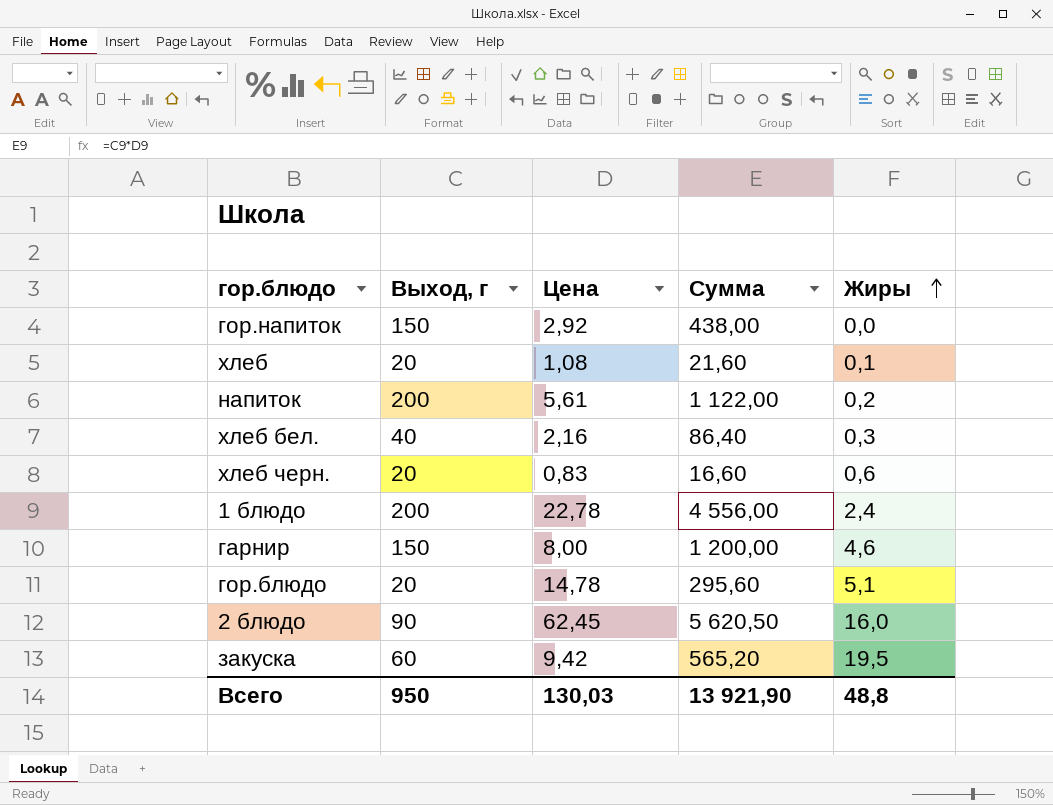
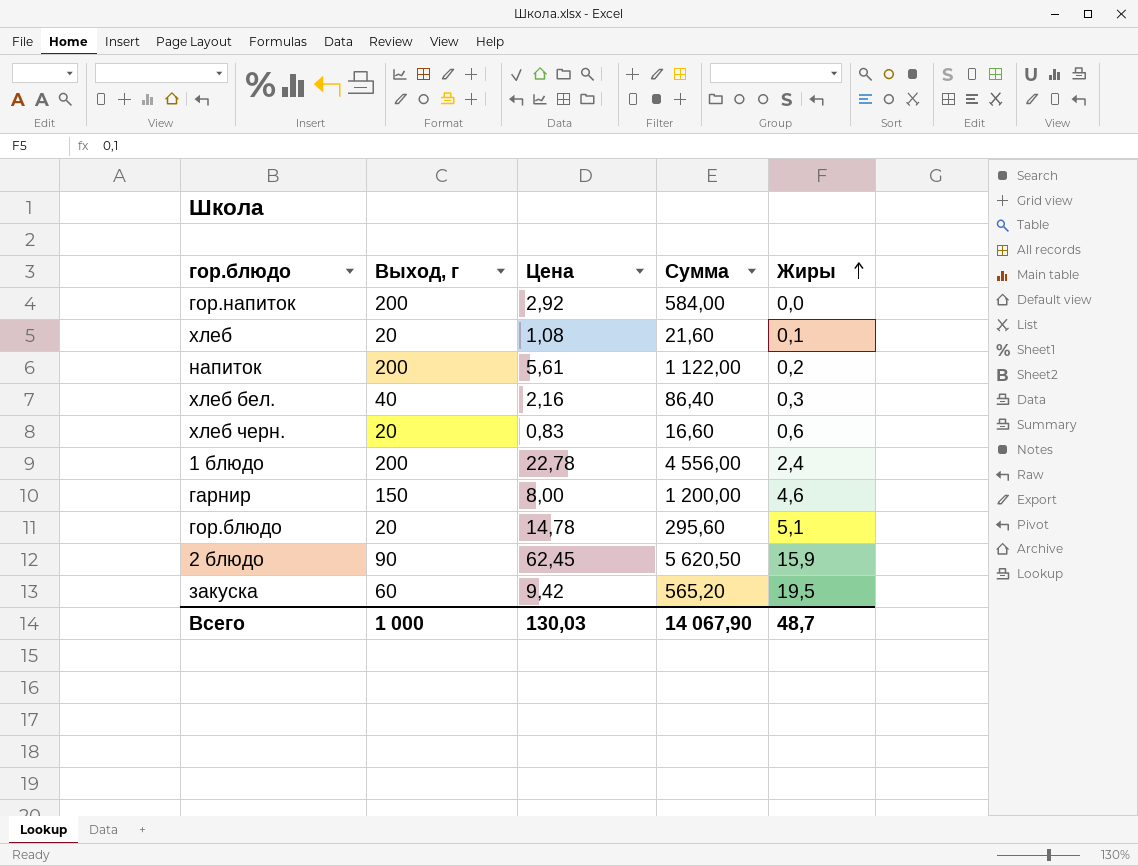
гор.напиток | Выход, г: 150 -> 200
гор.напиток | Сумма: 438,00 -> 584,00
2 блюдо | Жиры: 16,0 -> 15,9
Всего | Выход, г: 950 -> 1 000
Всего | Сумма: 13 921,90 -> 14 067,90
Всего | Жиры: 48,8 -> 48,7

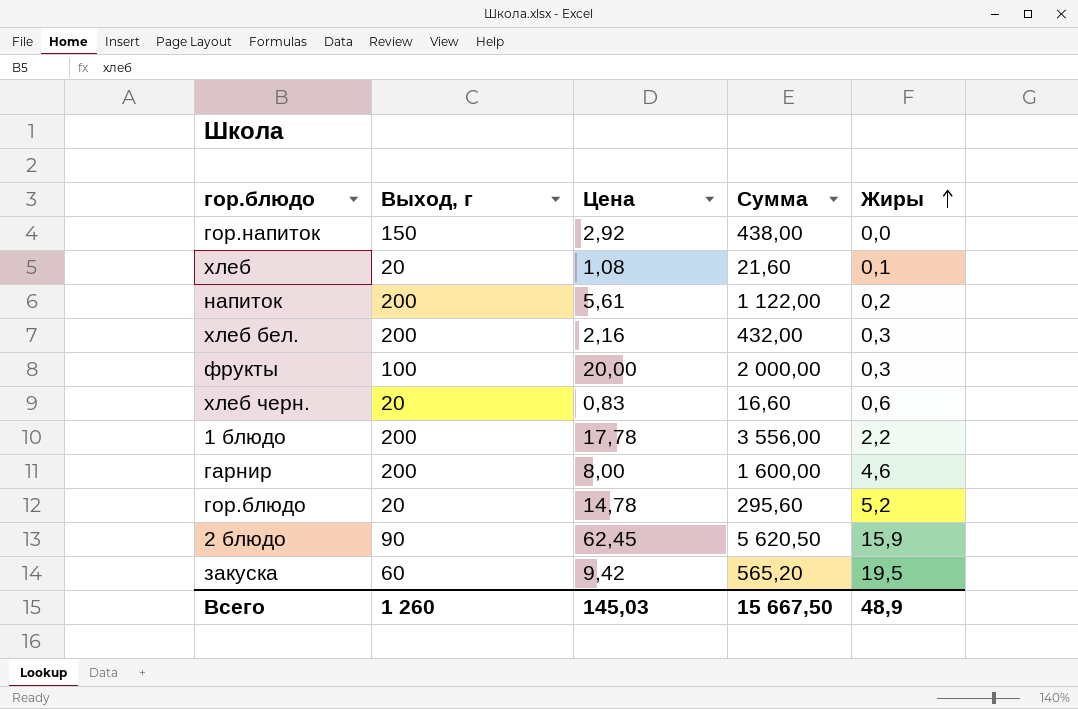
гор.напиток | Выход, г: 200 -> 150
гор.напиток | Сумма: 584,00 -> 438,00
хлеб бел. | Выход, г: 40 -> 200
хлеб бел. | Сумма: 86,40 -> 432,00
row фрукты: none -> 100 | 20,00 | 2 000,00 | 0,3
1 блюдо | Цена: 22,78 -> 17,78
1 блюдо | Сумма: 4 556,00 -> 3 556,00
1 блюдо | Жиры: 2,4 -> 2,2
гарнир | Выход, г: 150 -> 200
гарнир | Сумма: 1 200,00 -> 1 600,00
гор.блюдо | Жиры: 5,1 -> 5,2
Всего | Выход, г: 1 000 -> 1 260
Всего | Цена: 130,03 -> 145,03
Всего | Сумма: 14 067,90 -> 15 667,50
Всего | Жиры: 48,7 -> 48,9

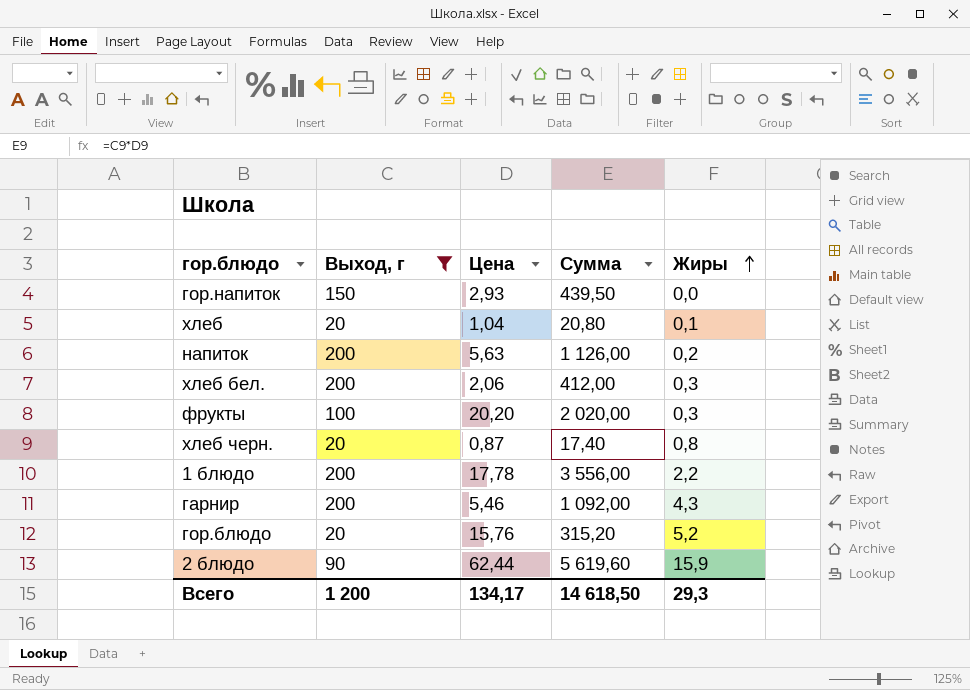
filter: none -> Выход, г != 60
гор.напиток | Цена: 2,92 -> 2,93
гор.напиток | Сумма: 438,00 -> 439,50
хлеб | Цена: 1,08 -> 1,04
хлеб | Сумма: 21,60 -> 20,80
напиток | Цена: 5,61 -> 5,63
напиток | Сумма: 1 122,00 -> 1 126,00
хлеб бел. | Цена: 2,16 -> 2,06
хлеб бел. | Сумма: 432,00 -> 412,00
фрукты | Цена: 20,00 -> 20,20
фрукты | Сумма: 2 000,00 -> 2 020,00
хлеб черн. | Цена: 0,83 -> 0,87
хлеб черн. | Сумма: 16,60 -> 17,40
хлеб черн. | Жиры: 0,6 -> 0,8
гарнир | Цена: 8,00 -> 5,46
гарнир | Сумма: 1 600,00 -> 1 092,00
гарнир | Жиры: 4,6 -> 4,3
гор.блюдо | Цена: 14,78 -> 15,76
гор.блюдо | Сумма: 295,60 -> 315,20
2 блюдо | Цена: 62,45 -> 62,44
2 блюдо | Сумма: 5 620,50 -> 5 619,60
Всего | Выход, г: 1 260 -> 1 200
Всего | Цена: 145,03 -> 134,17
Всего | Сумма: 15 667,50 -> 14 618,50
Всего | Жиры: 48,9 -> 29,3

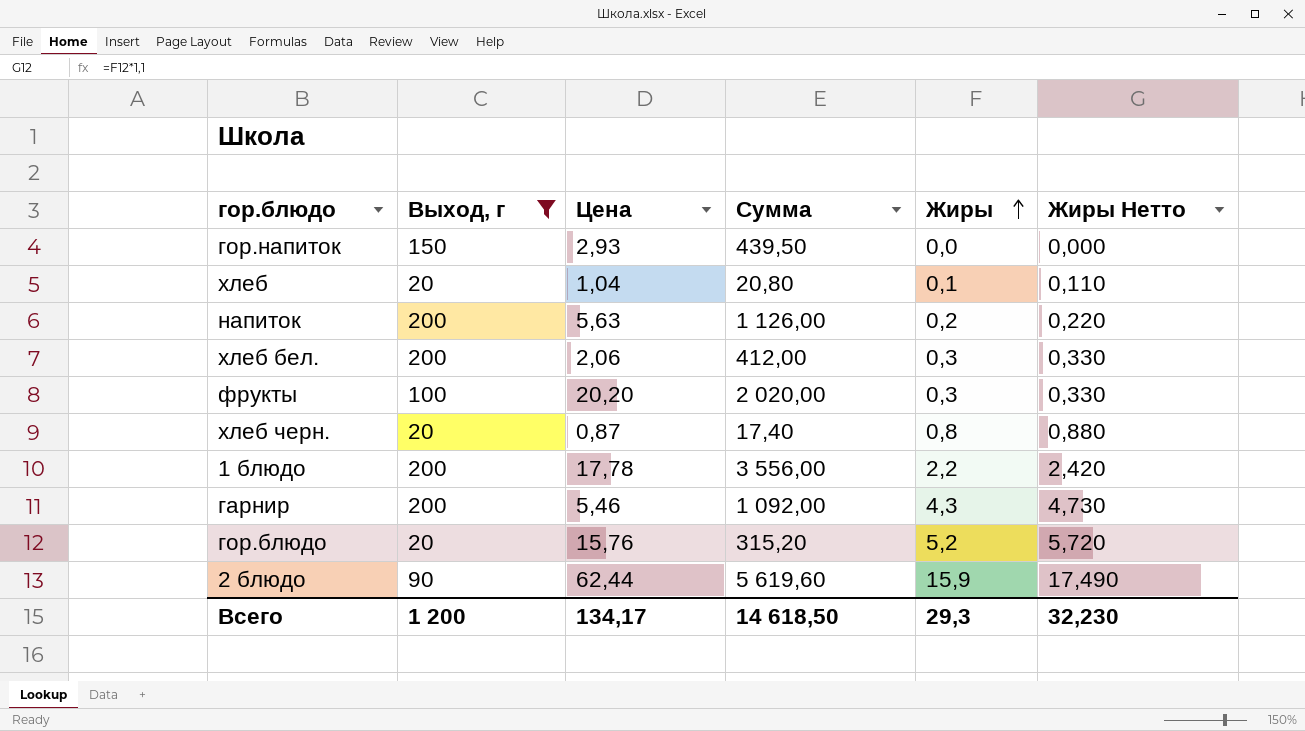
column Жиры Нетто | formula: none -> [Жиры] * 1,1

